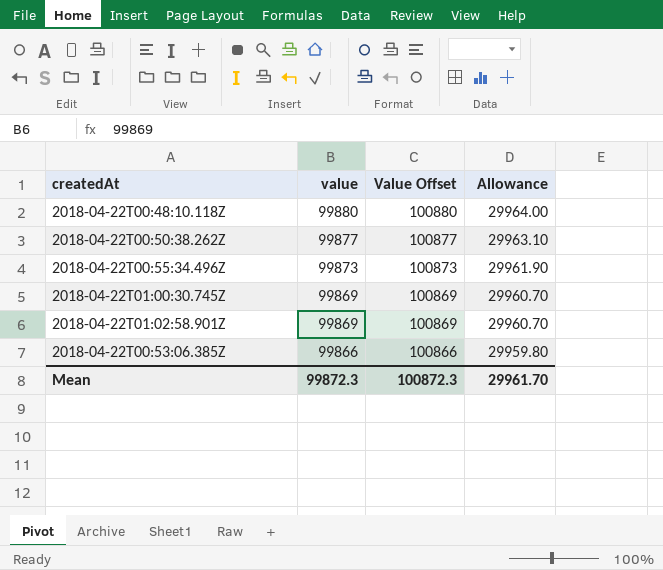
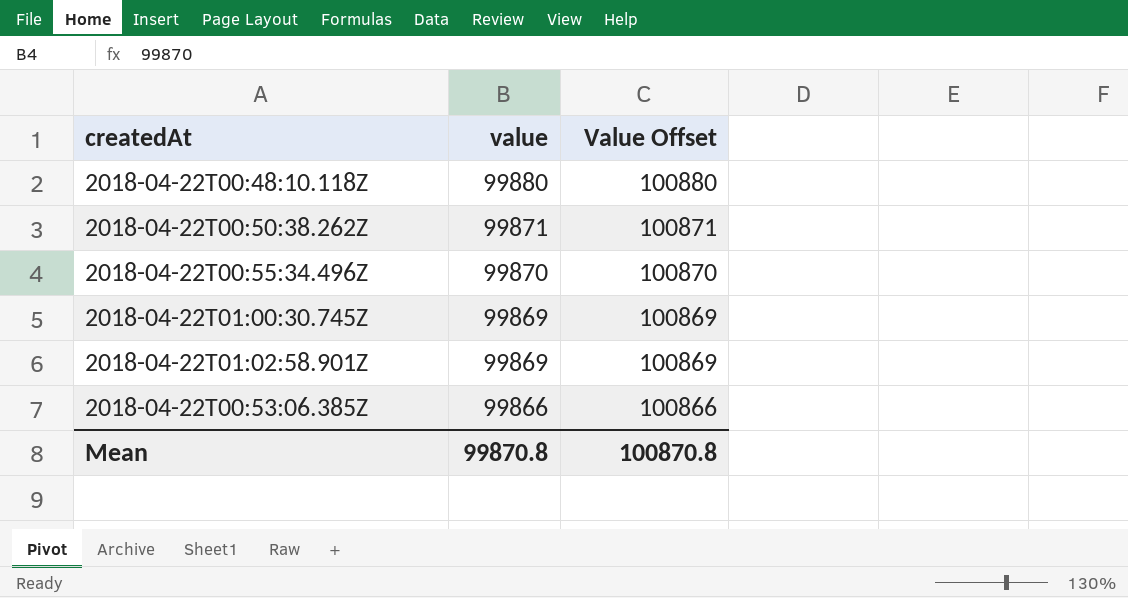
column Allowance | formula: [value] * 0.3 -> none
2018-04-22T00:50:38.262Z | value: 99877 -> 99871
2018-04-22T00:50:38.262Z | Value Offset: 100877 -> 100871
2018-04-22T00:55:34.496Z | value: 99873 -> 99870
2018-04-22T00:55:34.496Z | Value Offset: 100873 -> 100870
Mean | value: 99872.3 -> 99870.8
Mean | Value Offset: 100872.3 -> 100870.8

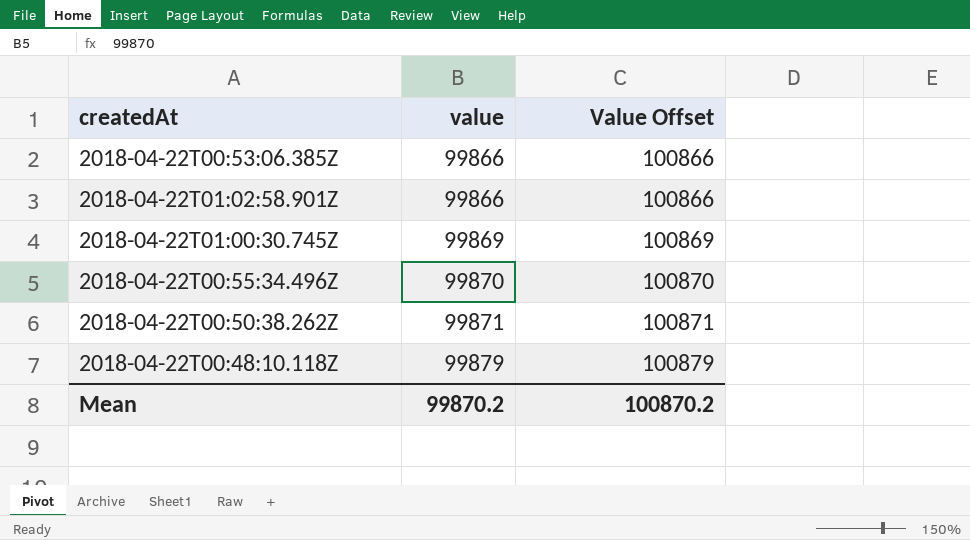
row order: value descending -> value ascending
2018-04-22T01:02:58.901Z | value: 99869 -> 99866
2018-04-22T01:02:58.901Z | Value Offset: 100869 -> 100866
2018-04-22T00:48:10.118Z | value: 99880 -> 99879
2018-04-22T00:48:10.118Z | Value Offset: 100880 -> 100879
Mean | value: 99870.8 -> 99870.2
Mean | Value Offset: 100870.8 -> 100870.2

